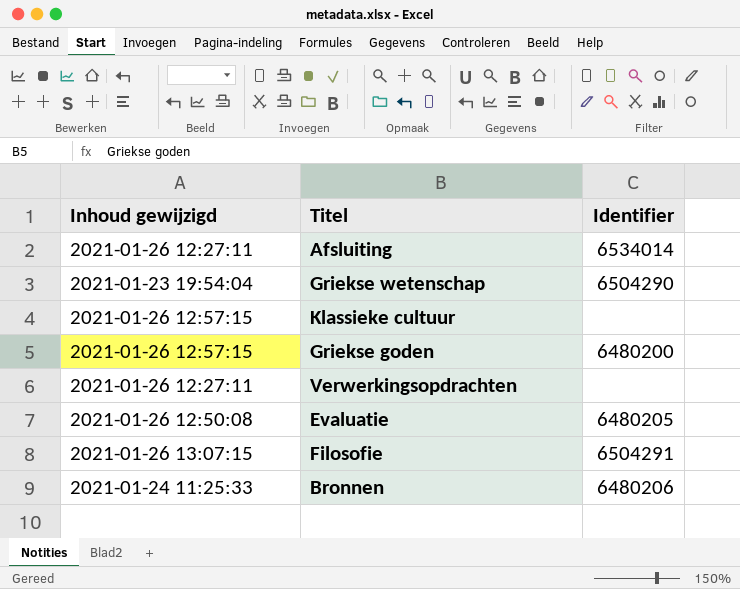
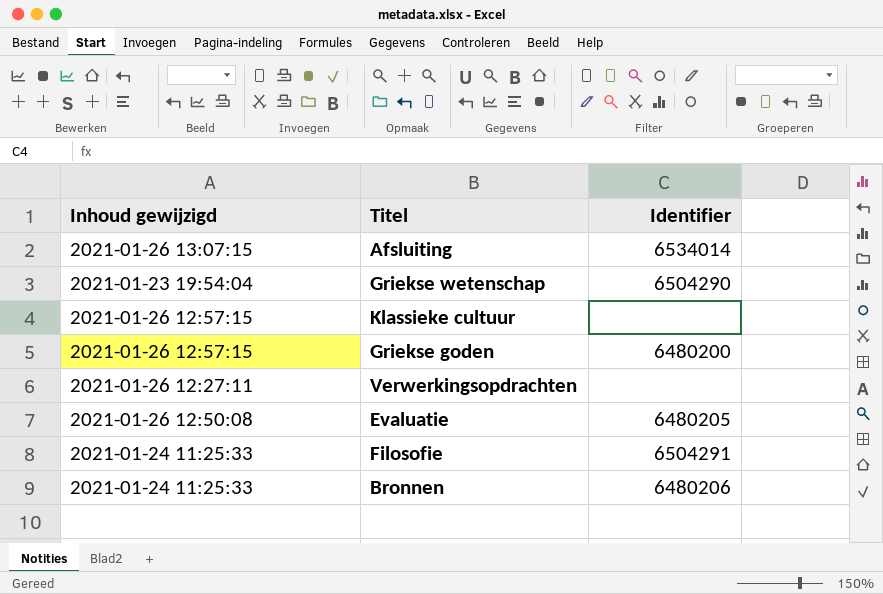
Afsluiting | Inhoud gewijzigd: 2021-01-26 12:27:11 -> 2021-01-26 13:07:15
Filosofie | Inhoud gewijzigd: 2021-01-26 13:07:15 -> 2021-01-24 11:25:33

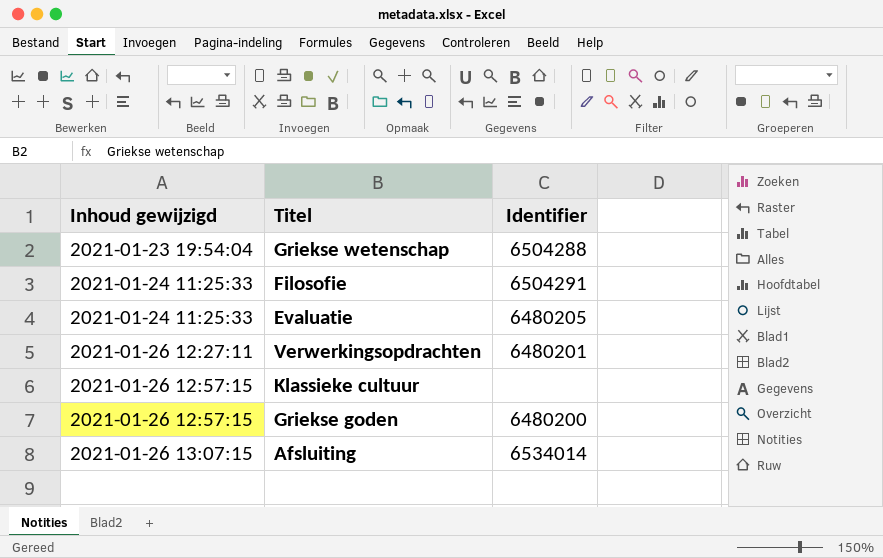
row order: none -> Inhoud gewijzigd ascending
row Bronnen: 2021-01-24 11:25:33 | 6480206 -> none
Griekse wetenschap | Identifier: 6504290 -> 6504288
Evaluatie | Inhoud gewijzigd: 2021-01-26 12:50:08 -> 2021-01-24 11:25:33
Verwerkingsopdrachten | Identifier: none -> 6480201

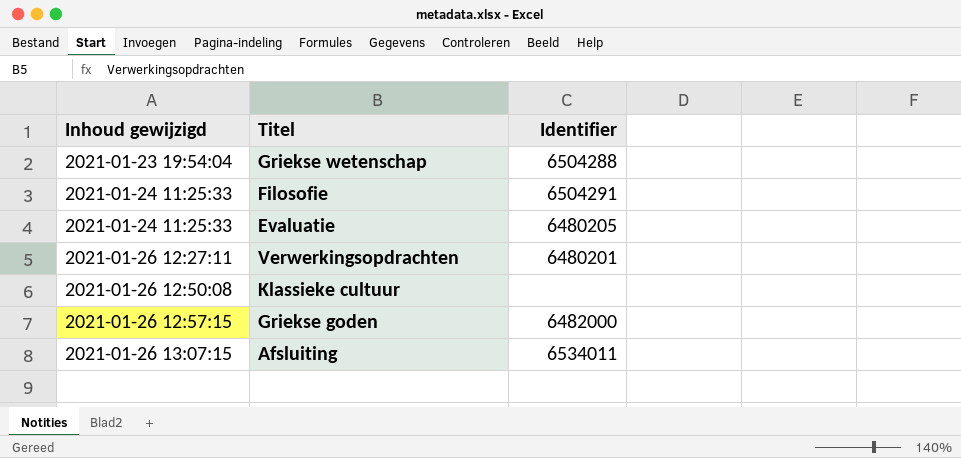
Klassieke cultuur | Inhoud gewijzigd: 2021-01-26 12:57:15 -> 2021-01-26 12:50:08
Griekse goden | Identifier: 6480200 -> 6482000
Afsluiting | Identifier: 6534014 -> 6534011

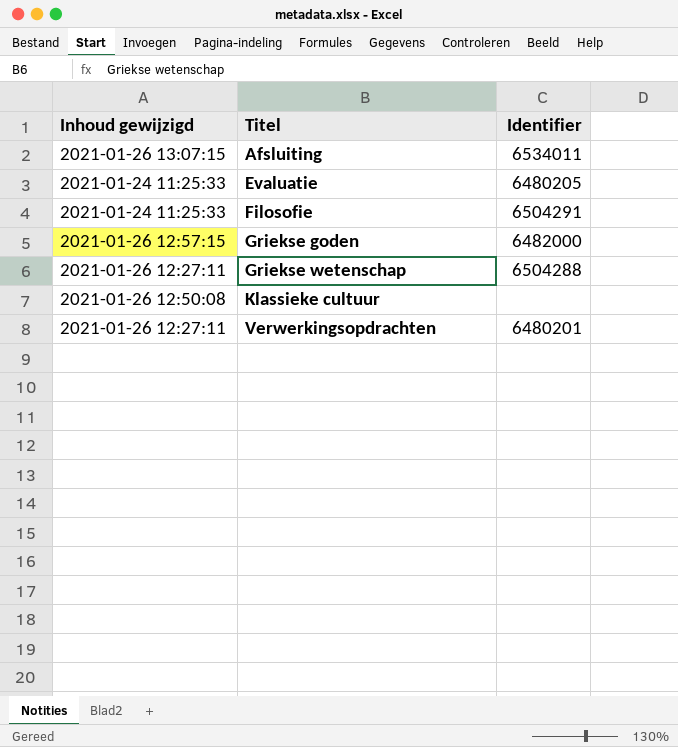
row order: Inhoud gewijzigd ascending -> Titel ascending
Griekse wetenschap | Inhoud gewijzigd: 2021-01-23 19:54:04 -> 2021-01-26 12:27:11

